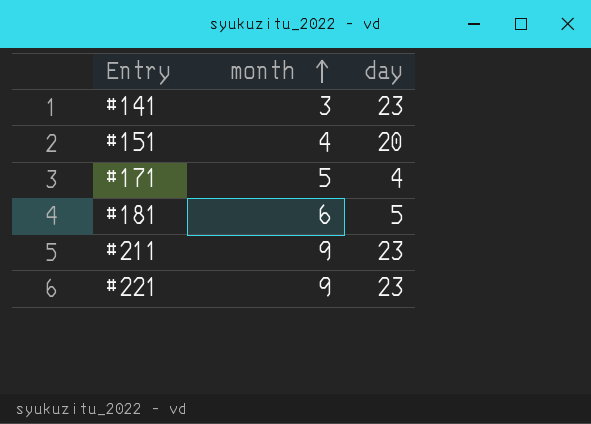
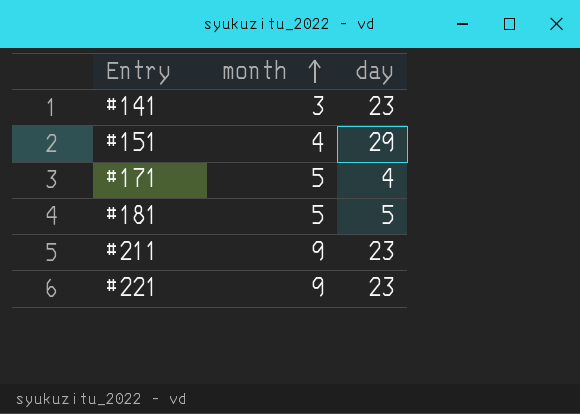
#151 | day: 20 -> 29
#181 | month: 6 -> 5

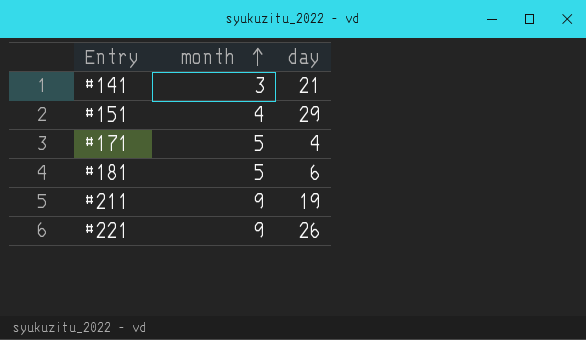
#141 | day: 23 -> 21
#181 | day: 5 -> 6
#211 | day: 23 -> 19
#221 | day: 23 -> 26

